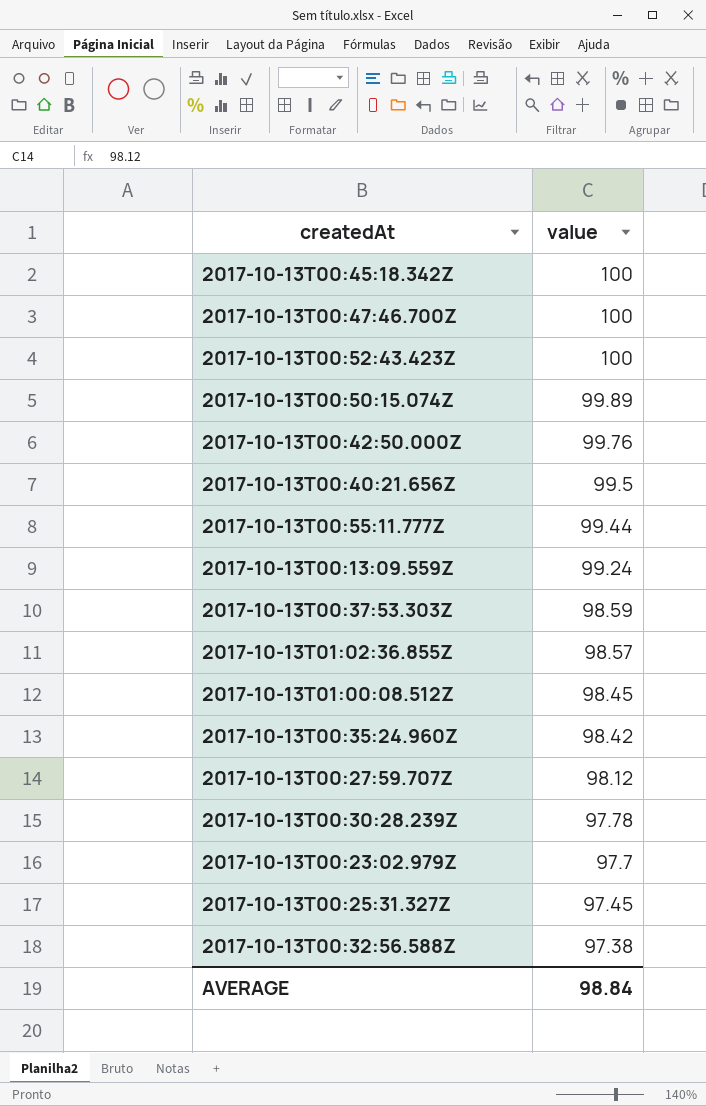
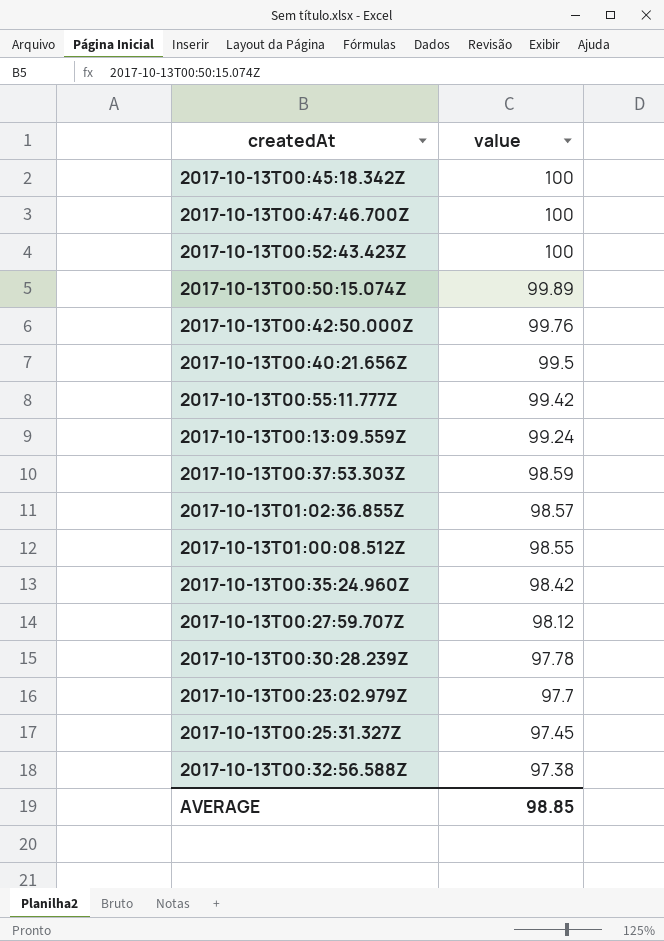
2017-10-13T00:55:11.777Z | value: 99.44 -> 99.42
2017-10-13T01:00:08.512Z | value: 98.45 -> 98.55
AVERAGE | value: 98.84 -> 98.85

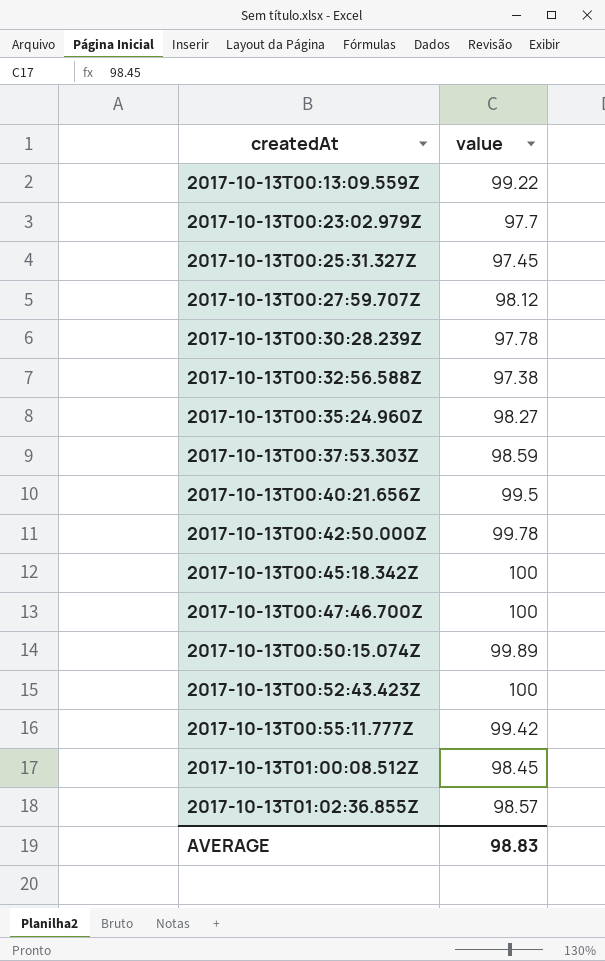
row order: value descending -> createdAt ascending
2017-10-13T00:13:09.559Z | value: 99.24 -> 99.22
2017-10-13T00:35:24.960Z | value: 98.42 -> 98.27
2017-10-13T00:42:50.000Z | value: 99.76 -> 99.78
2017-10-13T01:00:08.512Z | value: 98.55 -> 98.45
AVERAGE | value: 98.85 -> 98.83

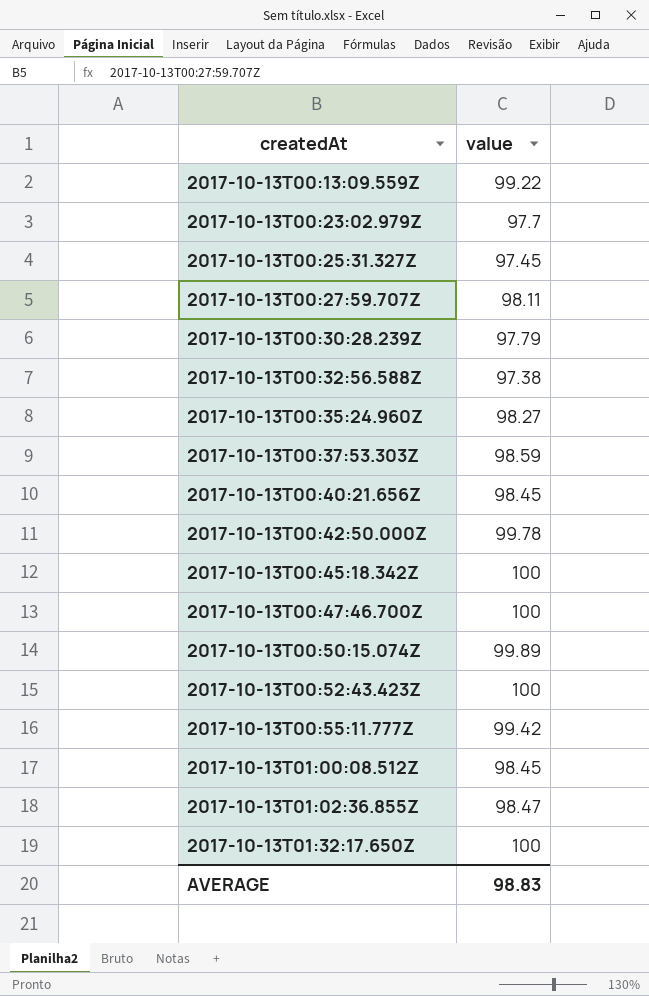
2017-10-13T00:27:59.707Z | value: 98.12 -> 98.11
2017-10-13T00:30:28.239Z | value: 97.78 -> 97.79
2017-10-13T00:40:21.656Z | value: 99.5 -> 98.45
2017-10-13T01:02:36.855Z | value: 98.57 -> 98.47
row 2017-10-13T01:32:17.650Z: none -> 100

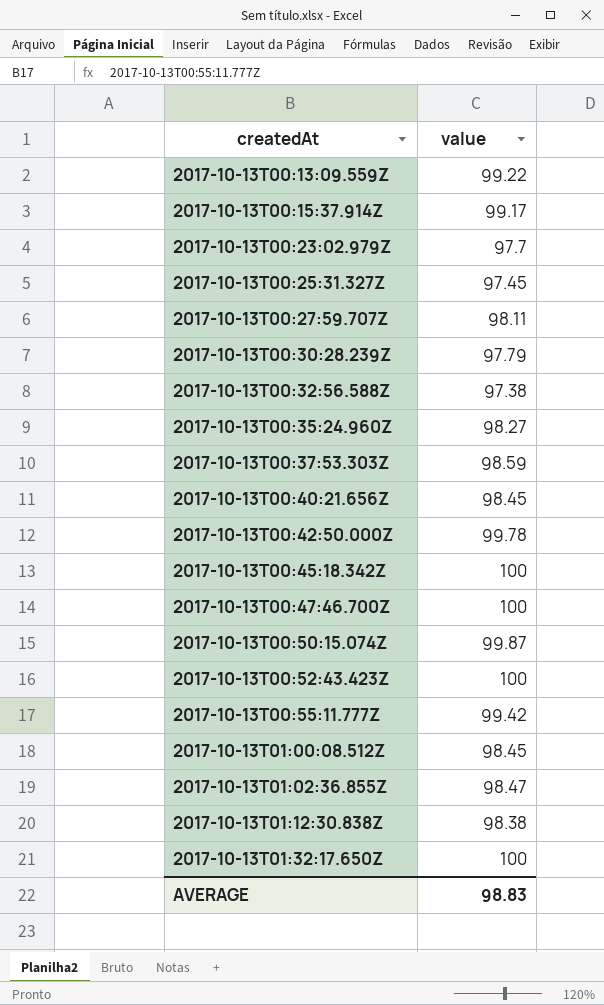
row 2017-10-13T00:15:37.914Z: none -> 99.17
2017-10-13T00:50:15.074Z | value: 99.89 -> 99.87
row 2017-10-13T01:12:30.838Z: none -> 98.38

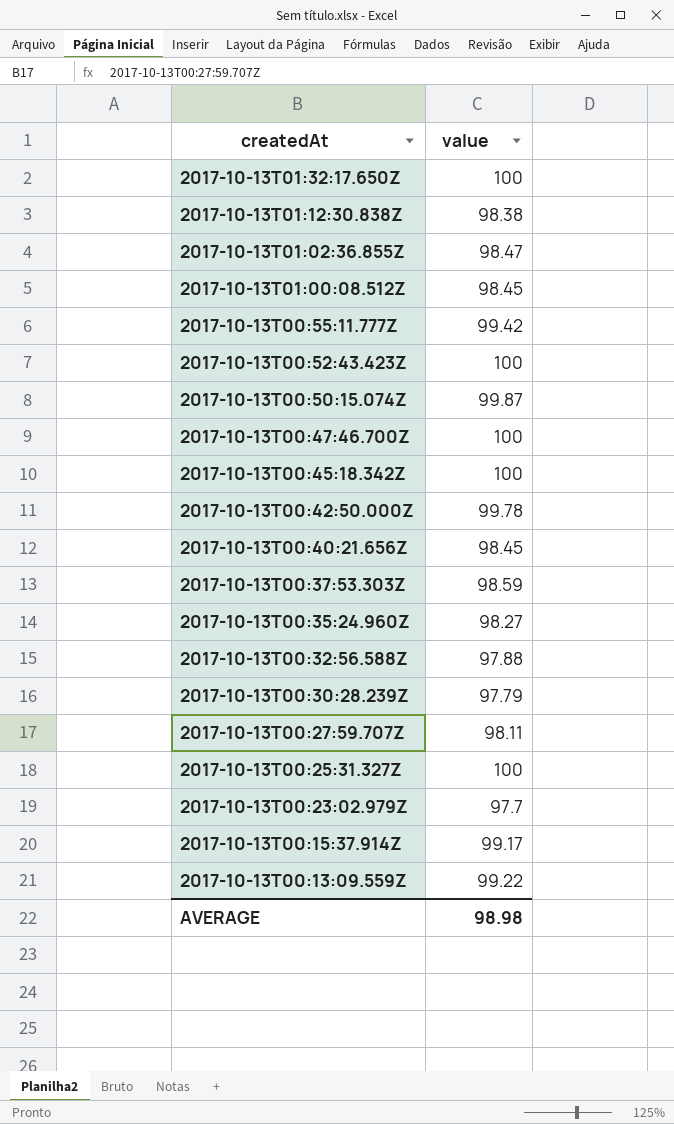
row order: createdAt ascending -> createdAt descending
2017-10-13T00:32:56.588Z | value: 97.38 -> 97.88
2017-10-13T00:25:31.327Z | value: 97.45 -> 100
AVERAGE | value: 98.83 -> 98.98

